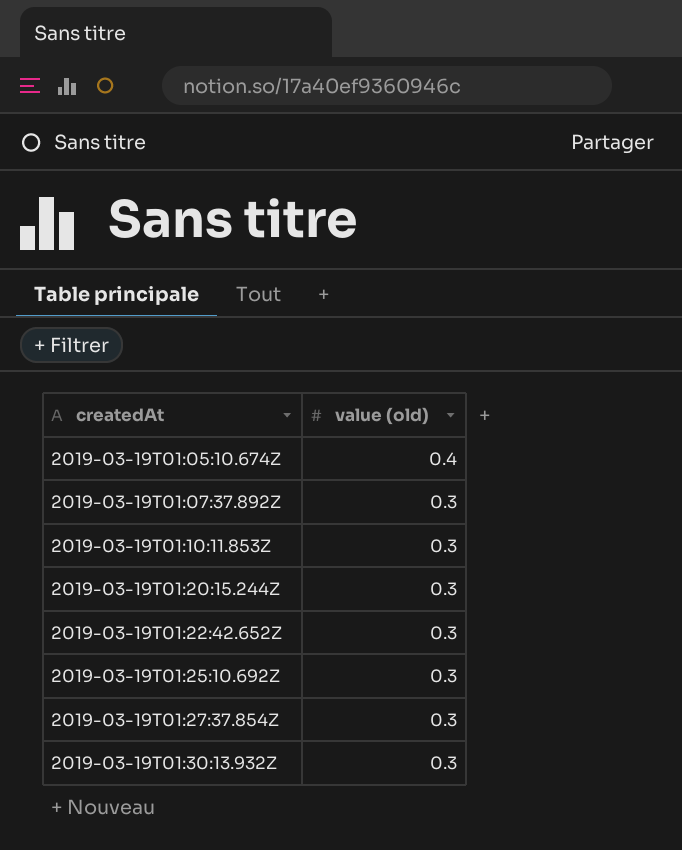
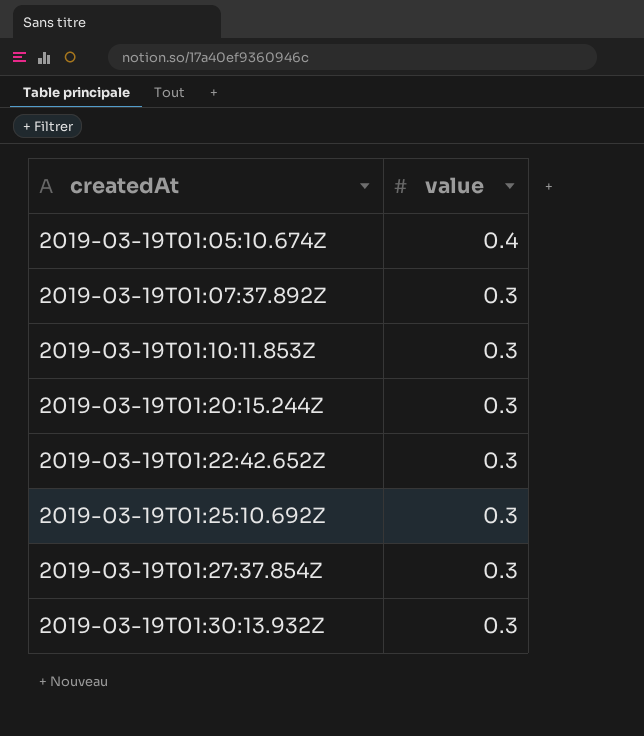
column name: value (old) -> value

